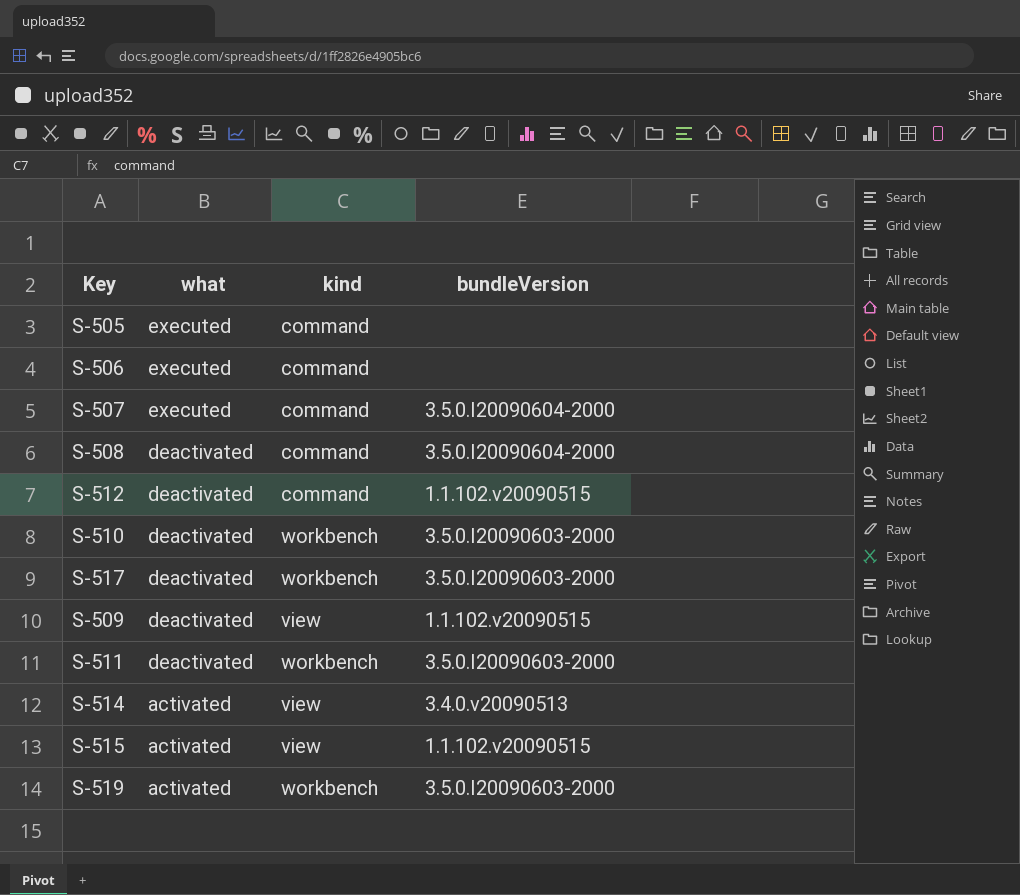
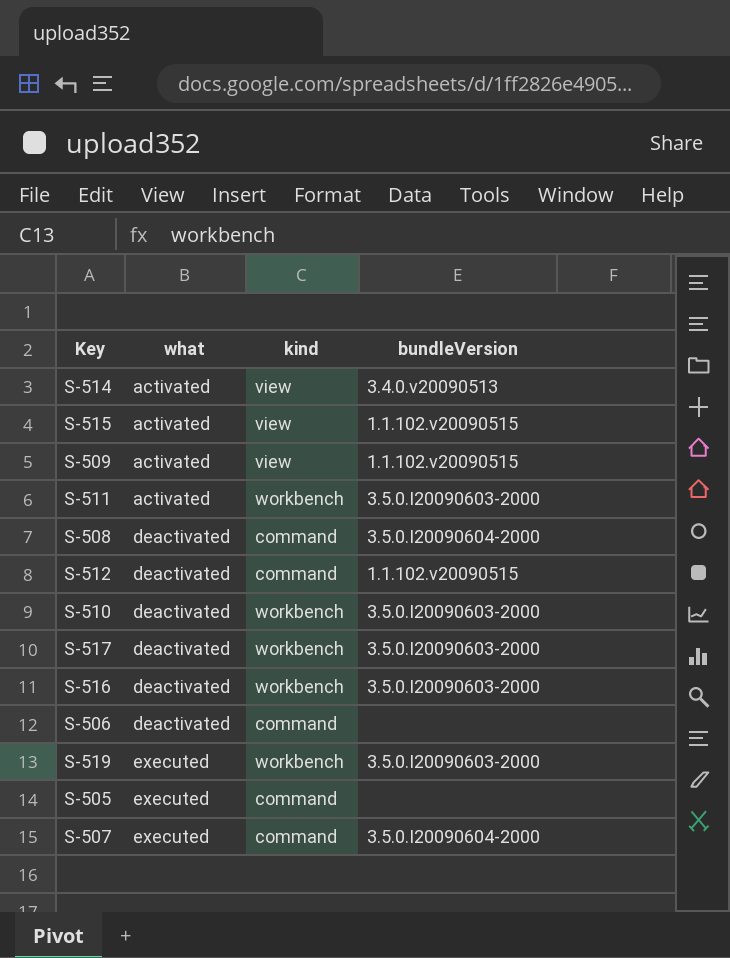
row order: what descending -> what ascending
S-509 | what: deactivated -> activated
S-511 | what: deactivated -> activated
row S-516: none -> deactivated | workbench | 3.5.0.I20090603-2000
S-506 | what: executed -> deactivated
S-519 | what: activated -> executed

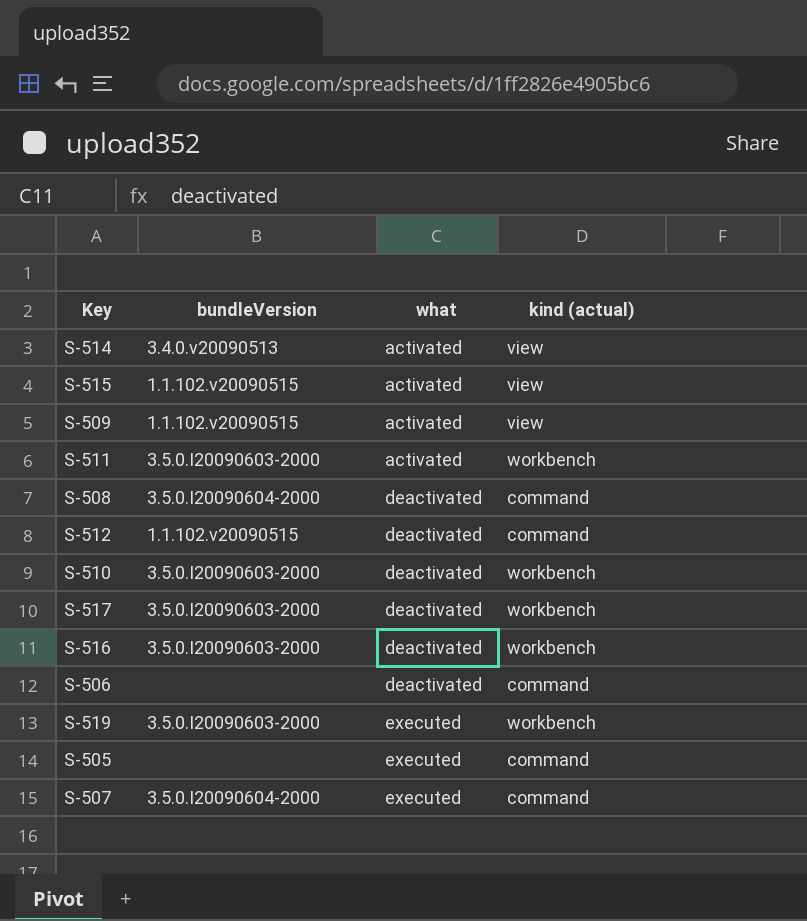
column bundleVersion | position: 4 -> 2
column name: kind -> kind (actual)

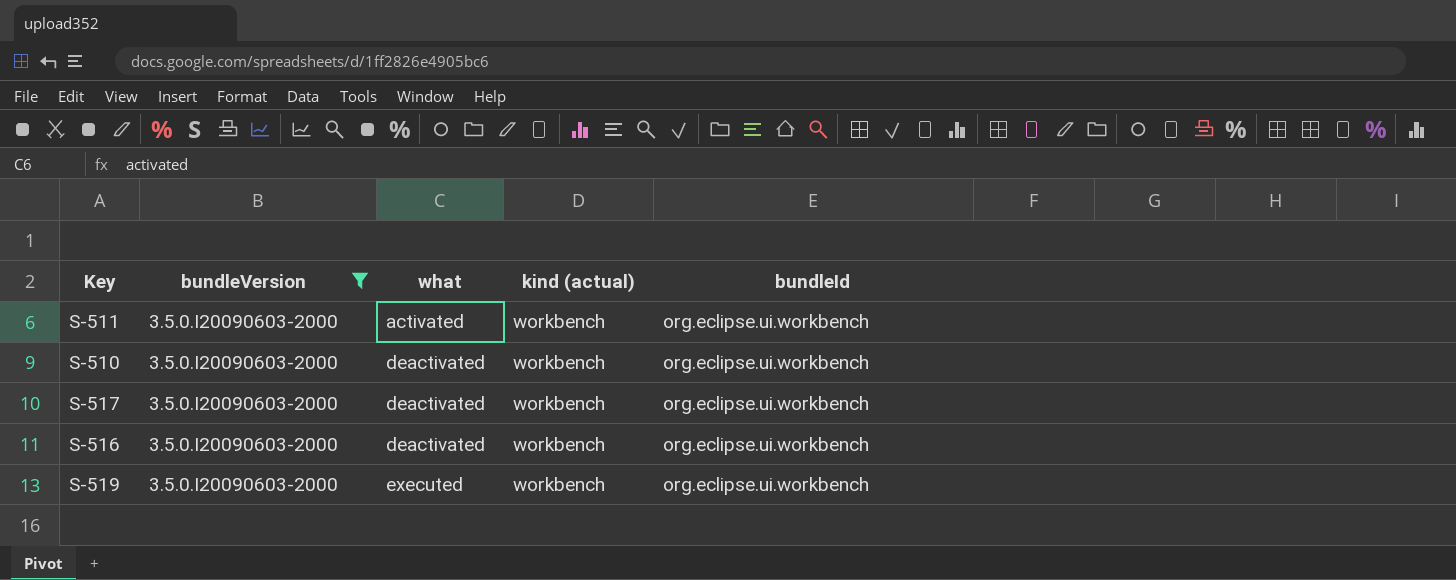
filter: none -> bundleVersion = 3.5.0.I20090603-2000
column bundleId | position: none -> 5

